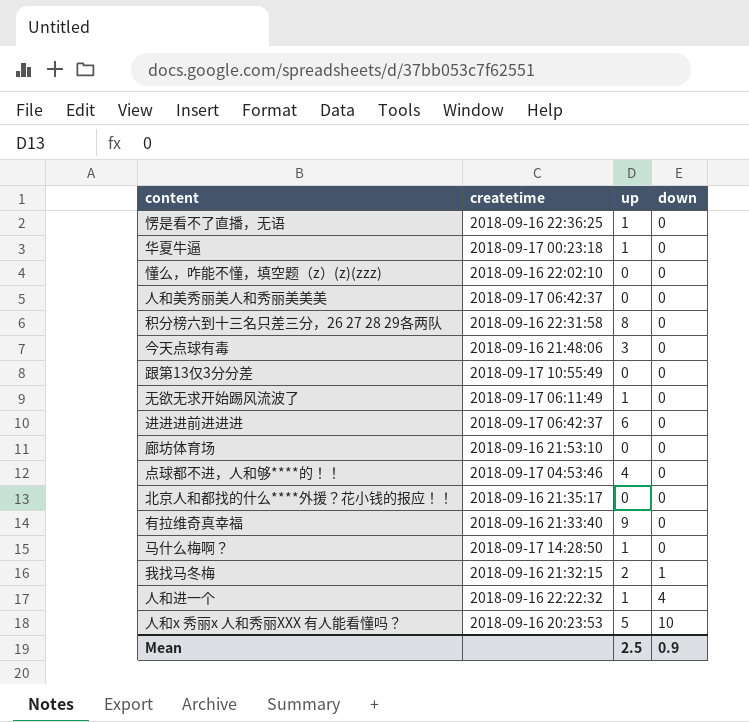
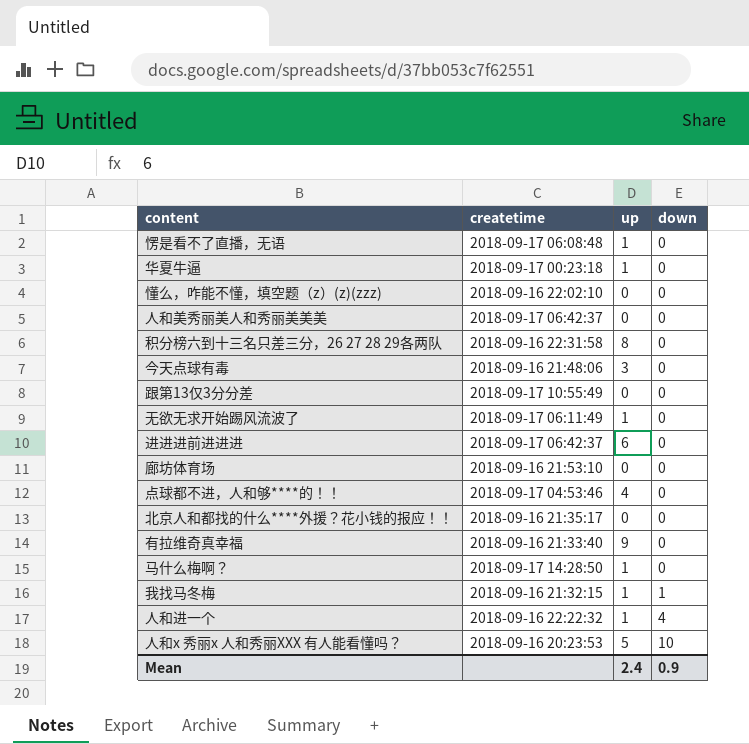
愣是看不了直播，无语 | createtime: 2018-09-16 22:36:25 -> 2018-09-17 06:08:48
我找马冬梅 | up: 2 -> 1
Mean | up: 2.5 -> 2.4

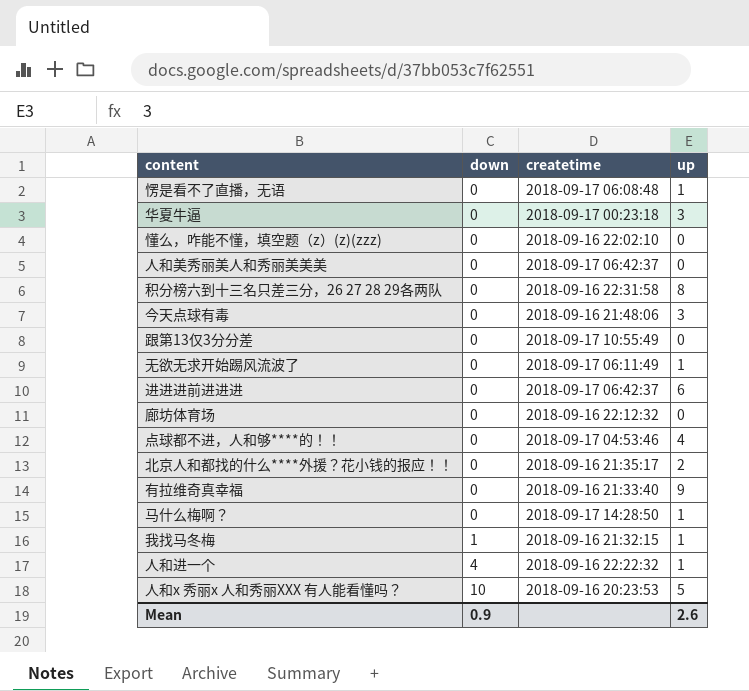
column down | position: 4 -> 2
华夏牛逼 | up: 1 -> 3
廊坊体育场 | createtime: 2018-09-16 21:53:10 -> 2018-09-16 22:12:32
北京人和都找的什么****外援？花小钱的报应！！ | up: 0 -> 2
Mean | up: 2.4 -> 2.6

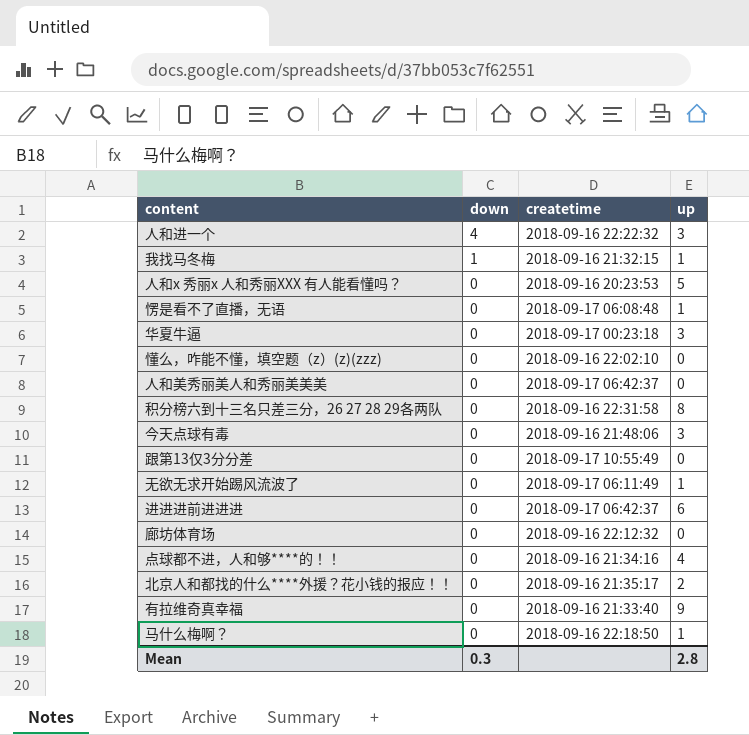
row order: down ascending -> down descending
人和进一个 | up: 1 -> 3
人和x 秀丽x 人和秀丽XXX 有人能看懂吗？ | down: 10 -> 0
点球都不进，人和够****的！！ | createtime: 2018-09-17 04:53:46 -> 2018-09-16 21:34:16
马什么梅啊？ | createtime: 2018-09-17 14:28:50 -> 2018-09-16 22:18:50
Mean | down: 0.9 -> 0.3
Mean | up: 2.6 -> 2.8

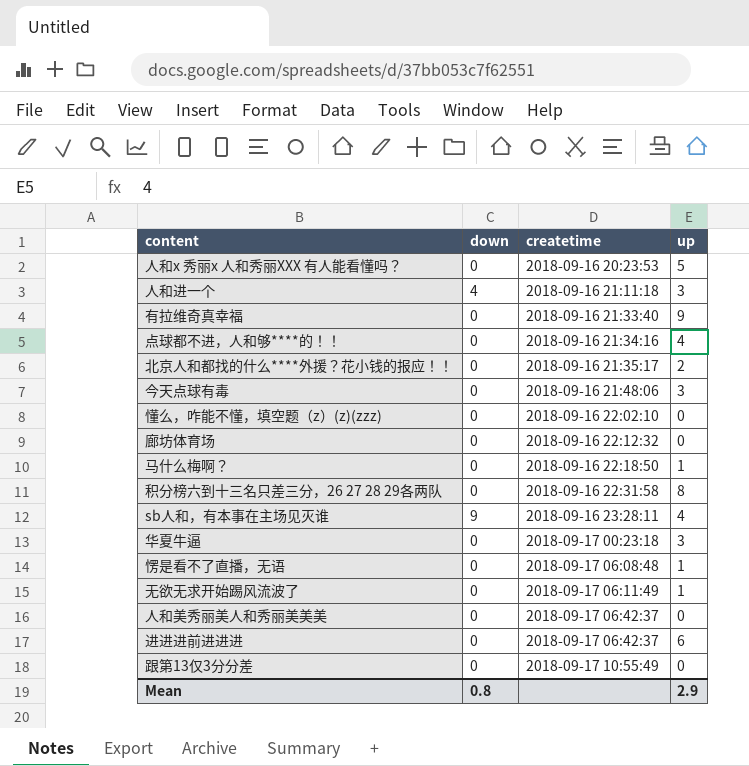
row order: down descending -> createtime ascending
row 我找马冬梅: 1 | 2018-09-16 21:32:15 | 1 -> none
人和进一个 | createtime: 2018-09-16 22:22:32 -> 2018-09-16 21:11:18
row sb人和，有本事在主场见灭谁: none -> 9 | 2018-09-16 23:28:11 | 4
Mean | down: 0.3 -> 0.8
Mean | up: 2.8 -> 2.9

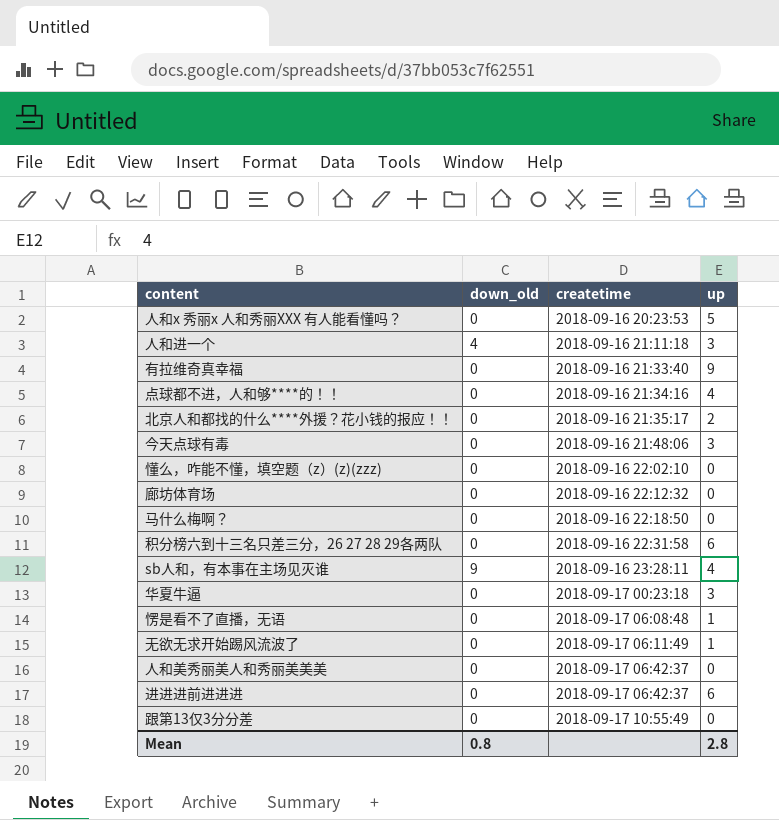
column name: down -> down_old
马什么梅啊？ | up: 1 -> 0
积分榜六到十三名只差三分，26 27 28 29各两队 | up: 8 -> 6
Mean | up: 2.9 -> 2.8

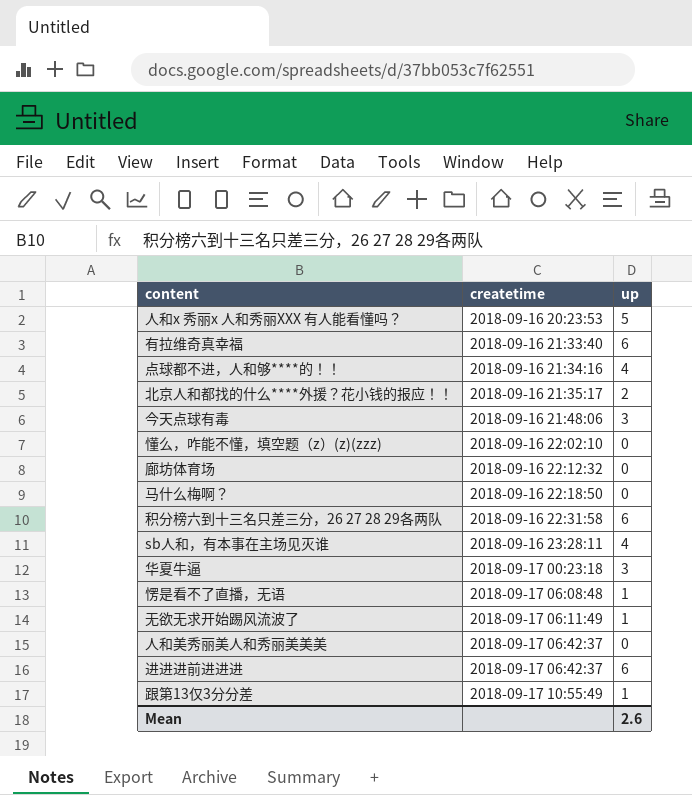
column down_old | position: 2 -> none
row 人和进一个: 4 | 2018-09-16 21:11:18 | 3 -> none
有拉维奇真幸福 | up: 9 -> 6
跟第13仅3分分差 | up: 0 -> 1
Mean | up: 2.8 -> 2.6

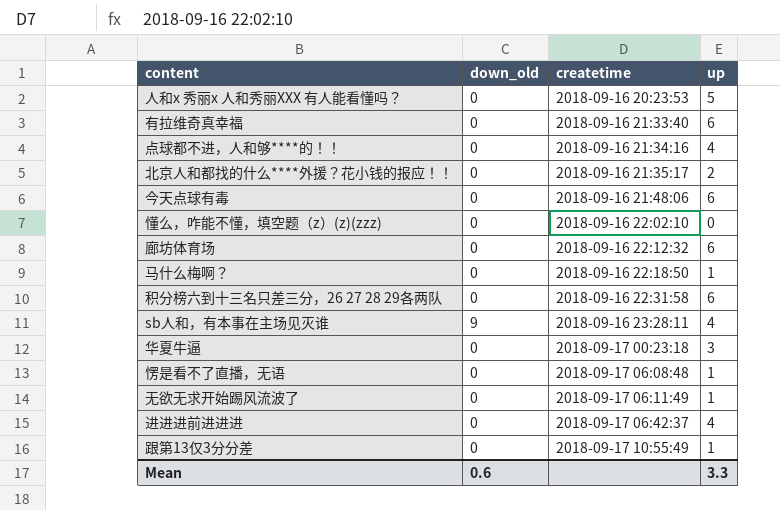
column down_old | position: none -> 2
row 人和美秀丽美人和秀丽美美美: 2018-09-17 06:42:37 | 0 -> none
今天点球有毒 | up: 3 -> 6
廊坊体育场 | up: 0 -> 6
马什么梅啊？ | up: 0 -> 1
进进进前进进进 | up: 6 -> 4
Mean | up: 2.6 -> 3.3

